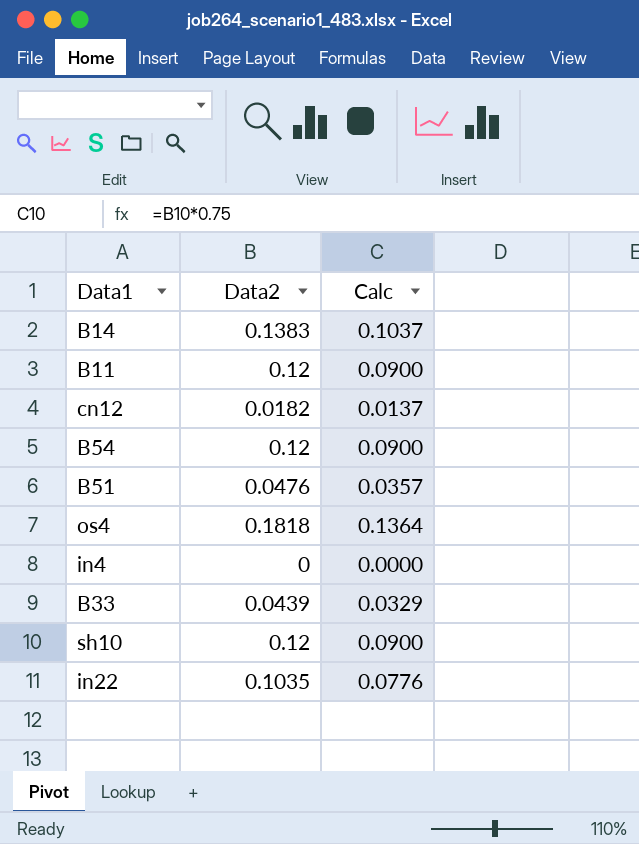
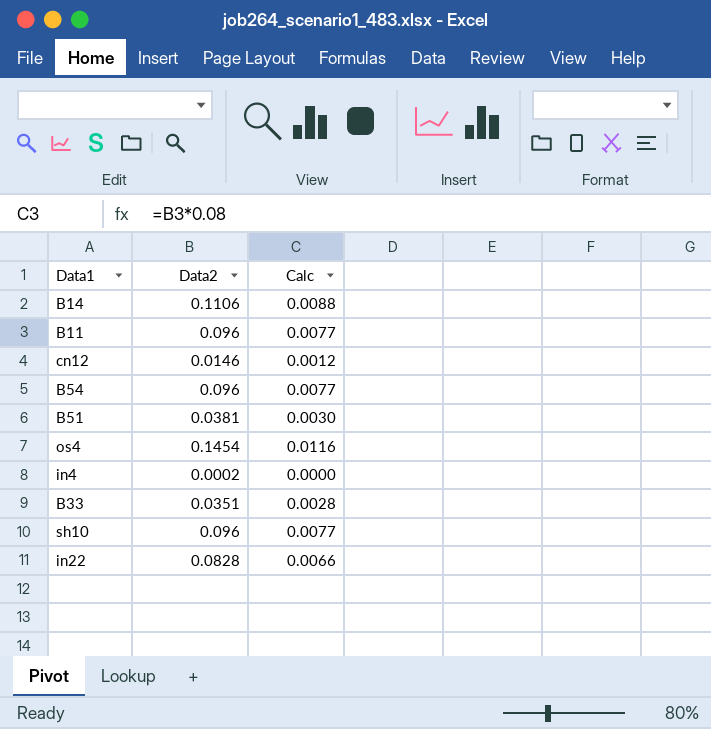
column Calc | formula: [Data2] * 0.75 -> [Data2] * 0.08
B14 | Data2: 0.1383 -> 0.1106
B11 | Data2: 0.12 -> 0.096
cn12 | Data2: 0.0182 -> 0.0146
B54 | Data2: 0.12 -> 0.096
B51 | Data2: 0.0476 -> 0.0381
os4 | Data2: 0.1818 -> 0.1454
in4 | Data2: 0 -> 0.0002
B33 | Data2: 0.0439 -> 0.0351
sh10 | Data2: 0.12 -> 0.096
in22 | Data2: 0.1035 -> 0.0828

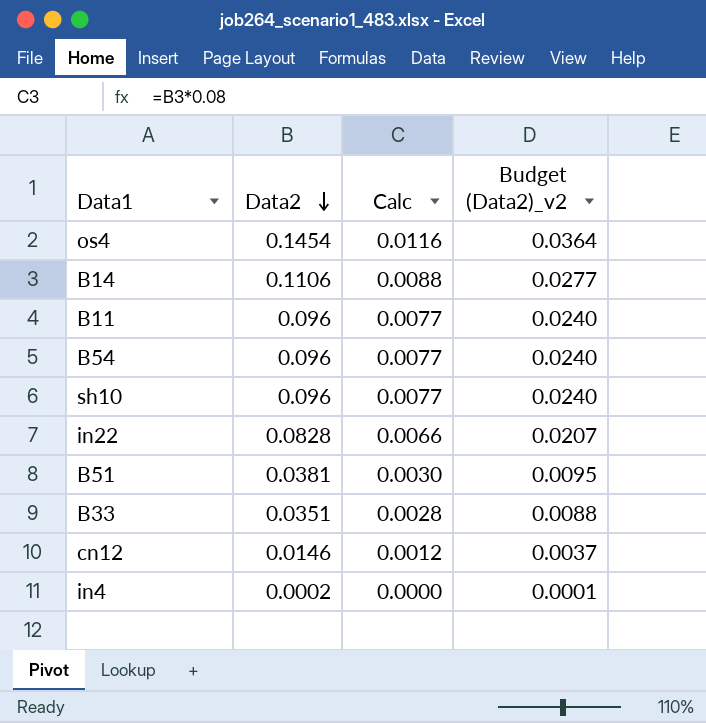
row order: none -> Data2 descending
column Budget (Data2)_v2 | formula: none -> [Data2] * 0.25

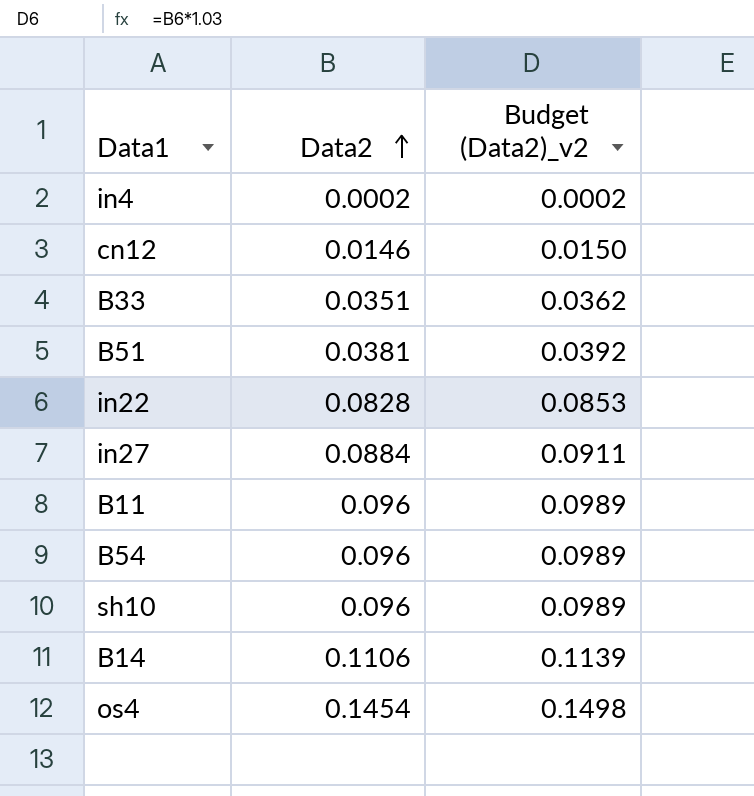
row order: Data2 descending -> Data2 ascending
column Calc | formula: [Data2] * 0.08 -> none
column Budget (Data2)_v2 | formula: [Data2] * 0.25 -> [Data2] * 1.03
row in27: none -> 0.0884 | 0.0911

